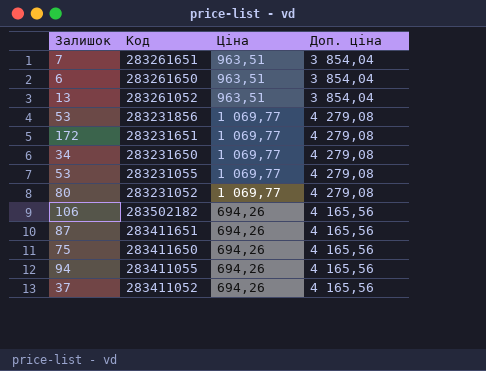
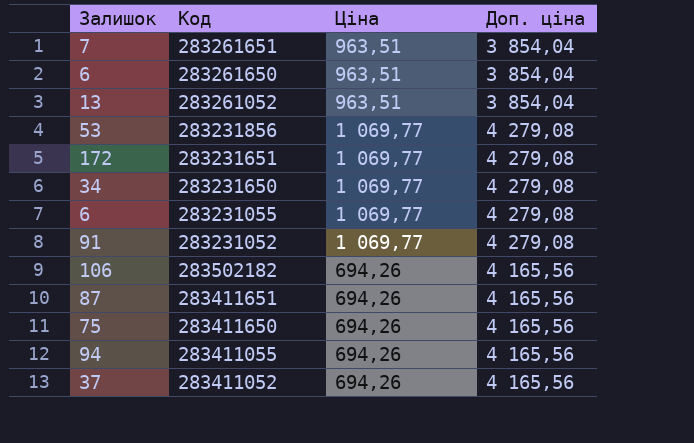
283231055 | Залишок: 53 -> 6
283231052 | Залишок: 80 -> 91

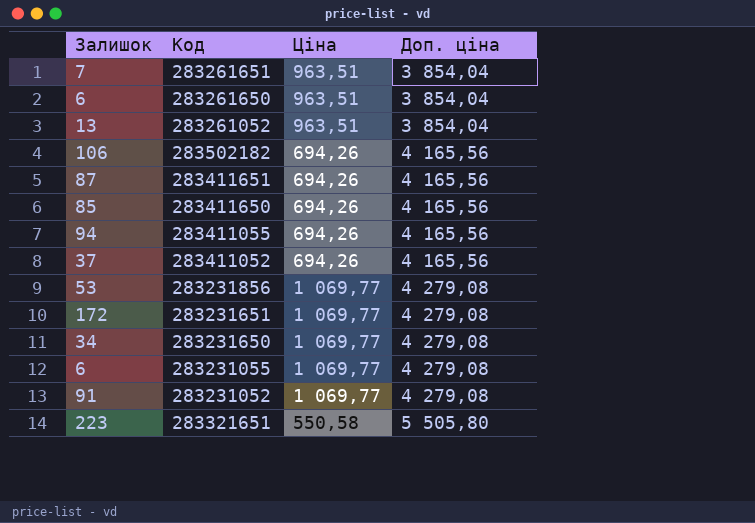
row order: none -> Доп. ціна ascending
283411650 | Залишок: 75 -> 85
row 283321651: none -> 223 | 550,58 | 5 505,80

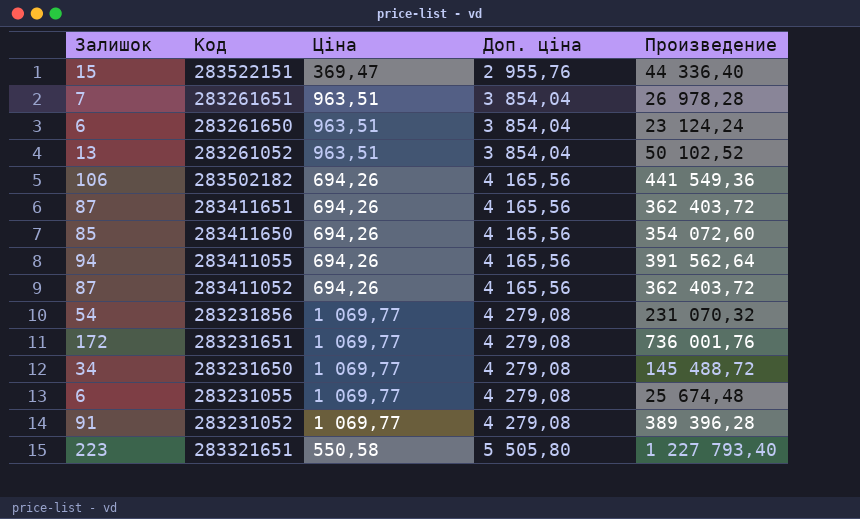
column Произведение | formula: none -> [Залишок] * [Доп. ціна]
row 283522151: none -> 15 | 369,47 | 2 955,76 | 44 336,40
283411052 | Залишок: 37 -> 87
283231856 | Залишок: 53 -> 54

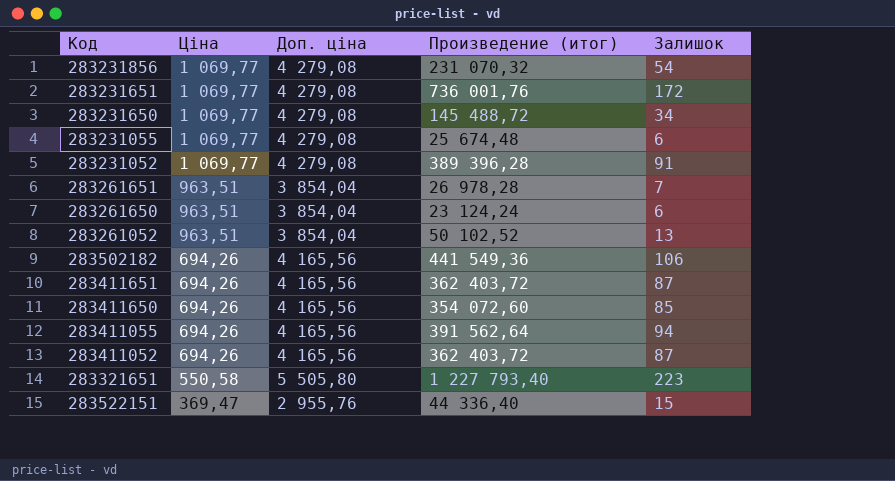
row order: Доп. ціна ascending -> Ціна descending
column name: Произведение -> Произведение (итог)
column Залишок | position: 1 -> 5

